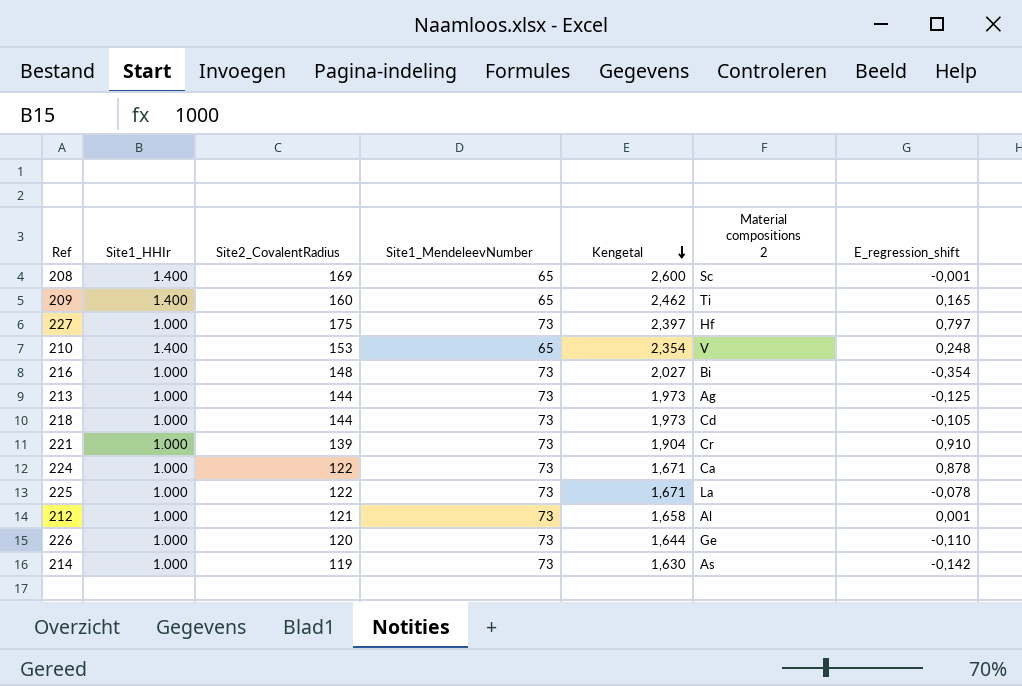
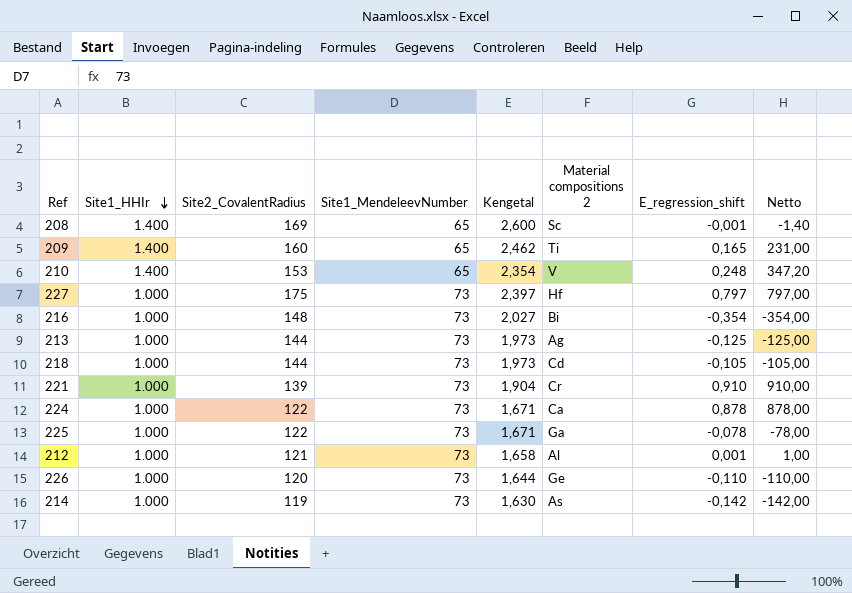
row order: Kengetal descending -> Site1_HHIr descending
column Netto | formula: none -> [Site1_HHIr] * [E_regression_shift]
225 | Material compositions 2: La -> Ga

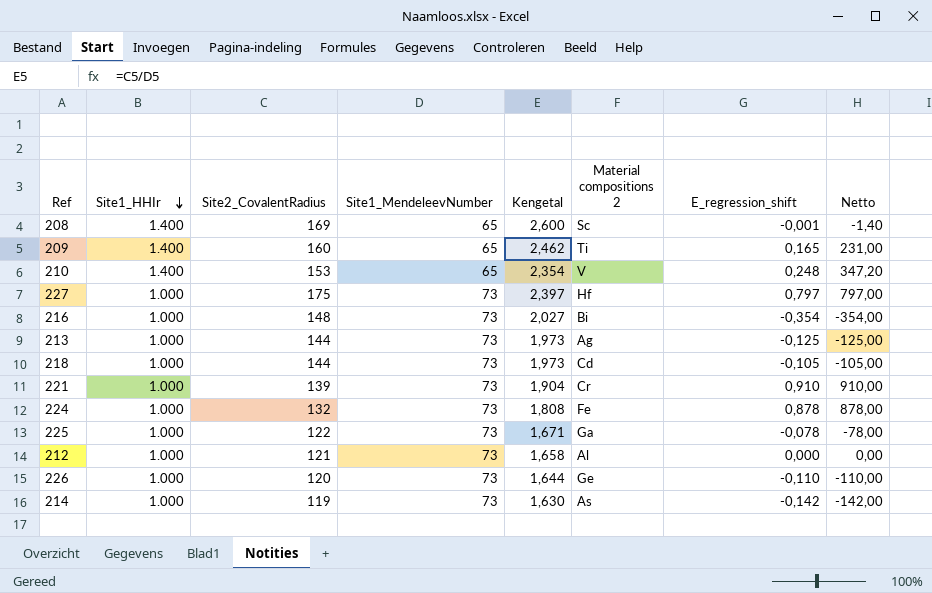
224 | Site2_CovalentRadius: 122 -> 132
224 | Kengetal: 1,671 -> 1,808
224 | Material compositions 2: Ca -> Fe
212 | E_regression_shift: 0,001 -> 0,000
212 | Netto: 1,00 -> 0,00

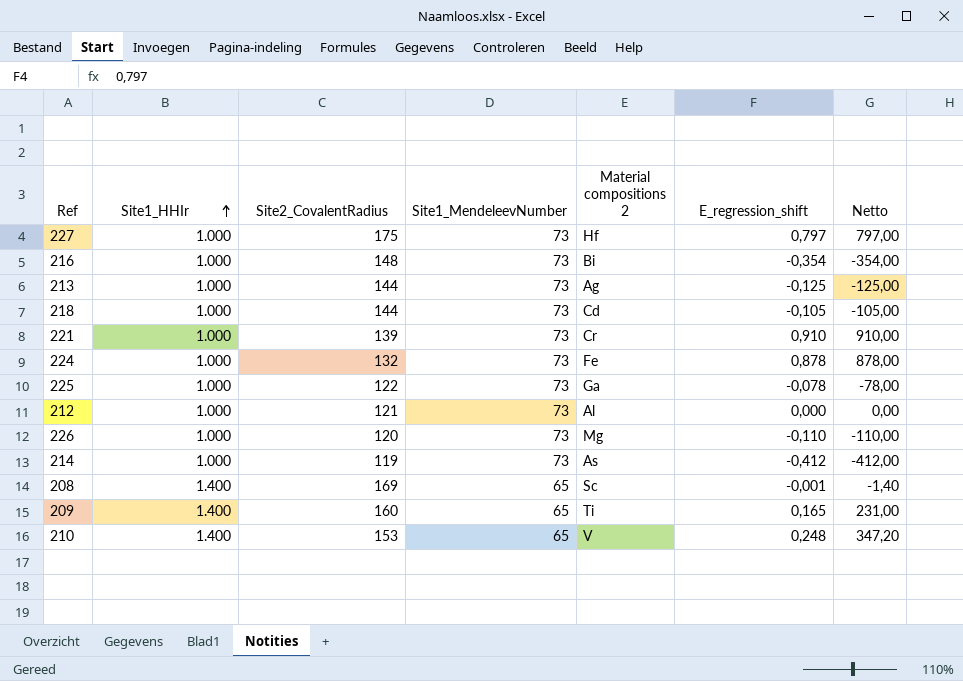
row order: Site1_HHIr descending -> Site1_HHIr ascending
column Kengetal | formula: [Site2_CovalentRadius] / [Site1_MendeleevNumber] -> none
226 | Material compositions 2: Ge -> Mg
214 | E_regression_shift: -0,142 -> -0,412
214 | Netto: -142,00 -> -412,00

